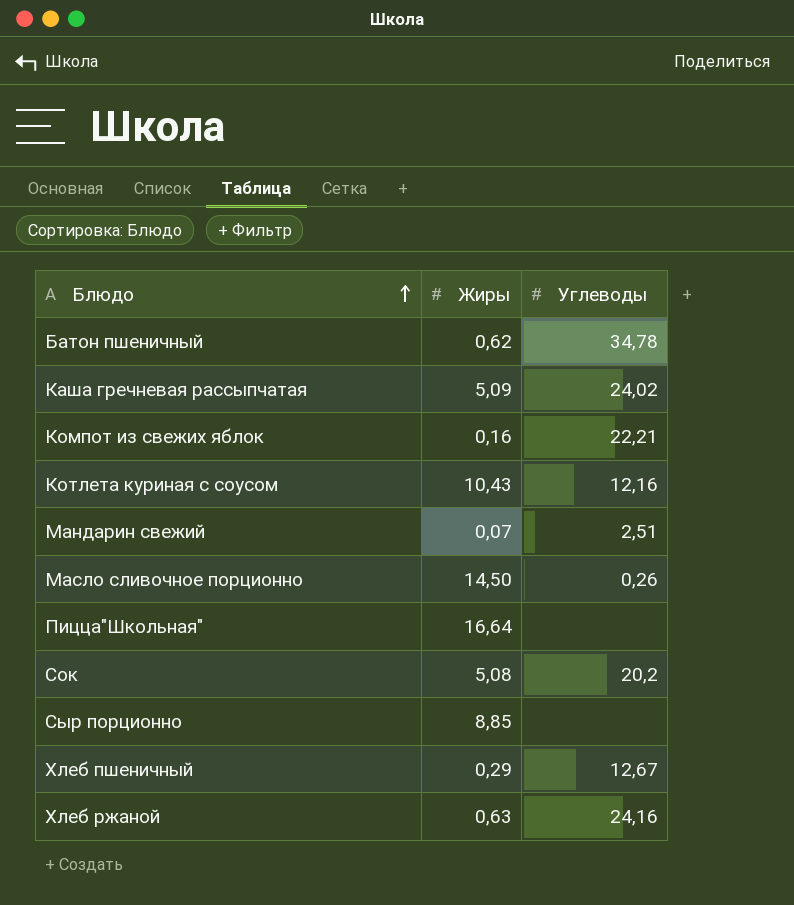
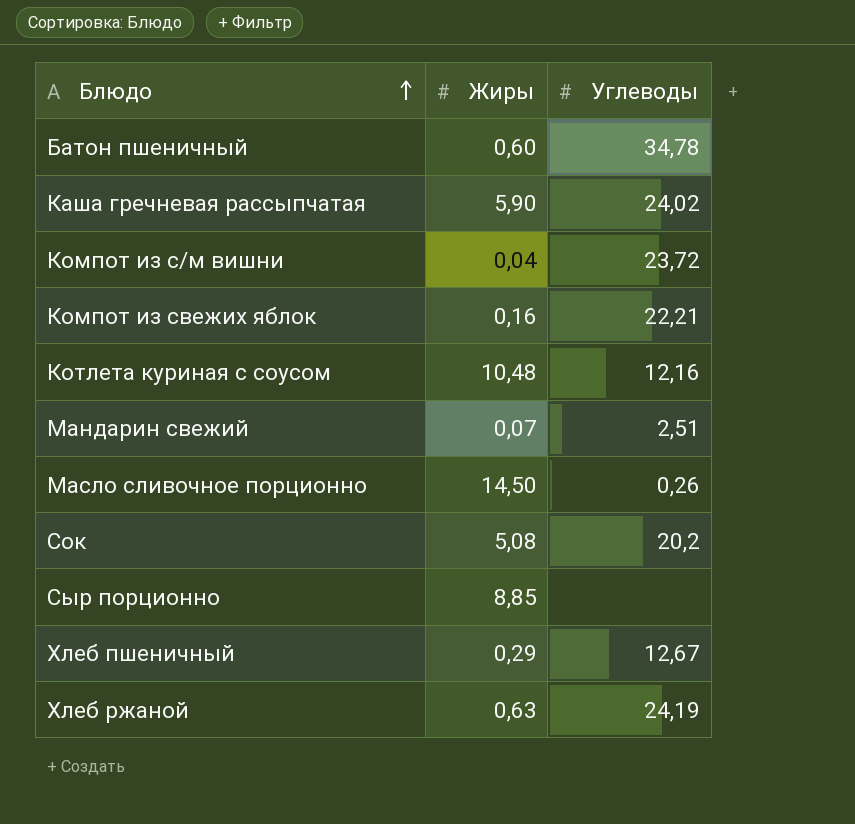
row Пицца"Школьная": 16,64 | none -> none
Батон пшеничный | Жиры: 0,62 -> 0,60
Каша гречневая рассыпчатая | Жиры: 5,09 -> 5,90
row Компот из с/м вишни: none -> 0,04 | 23,72
Котлета куриная с соусом | Жиры: 10,43 -> 10,48
Хлеб ржаной | Углеводы: 24,16 -> 24,19

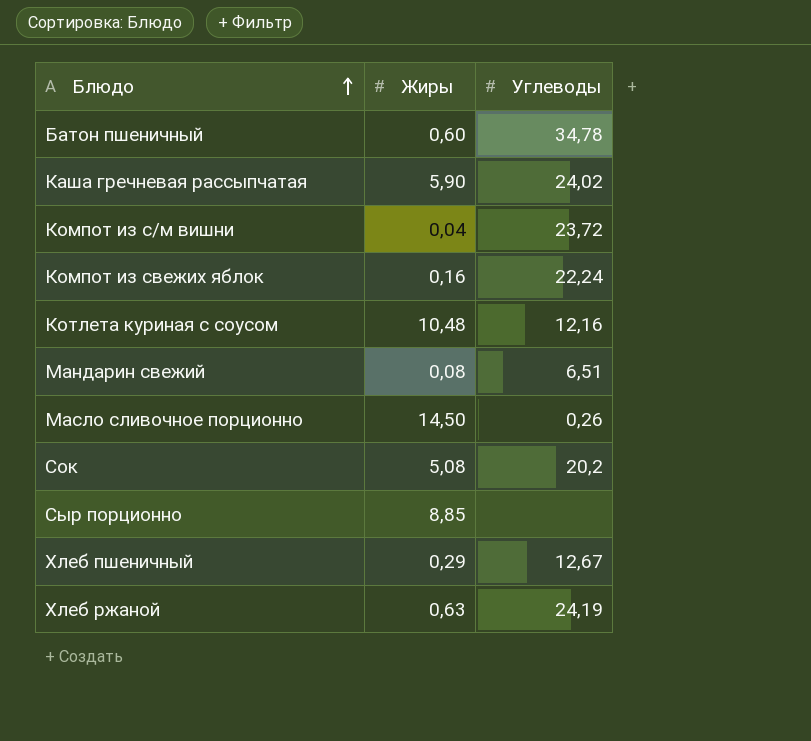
Компот из свежих яблок | Углеводы: 22,21 -> 22,24
Мандарин свежий | Жиры: 0,07 -> 0,08
Мандарин свежий | Углеводы: 2,51 -> 6,51

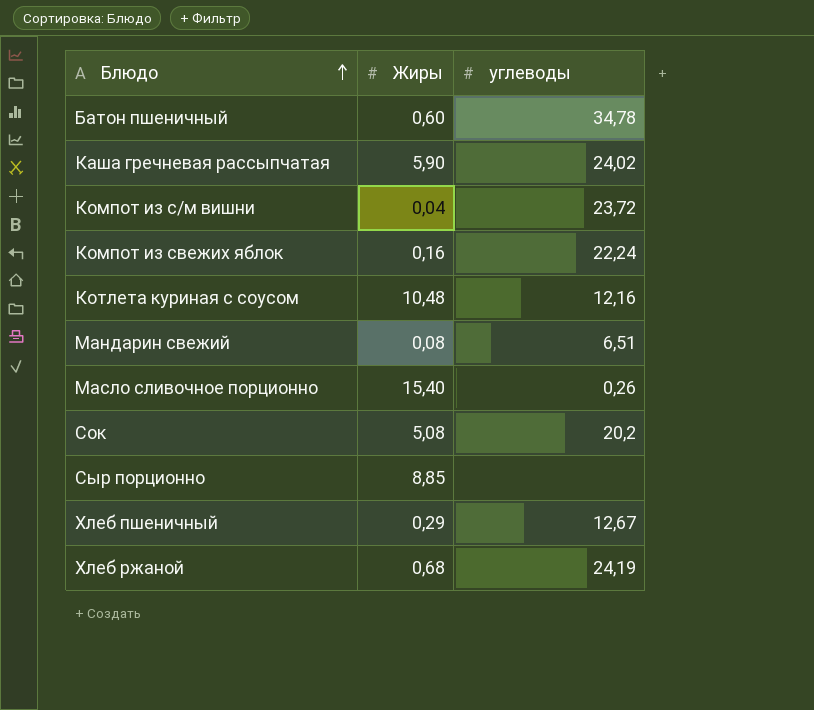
column name: Углеводы -> углеводы
Масло сливочное порционно | Жиры: 14,50 -> 15,40
Хлеб ржаной | Жиры: 0,63 -> 0,68

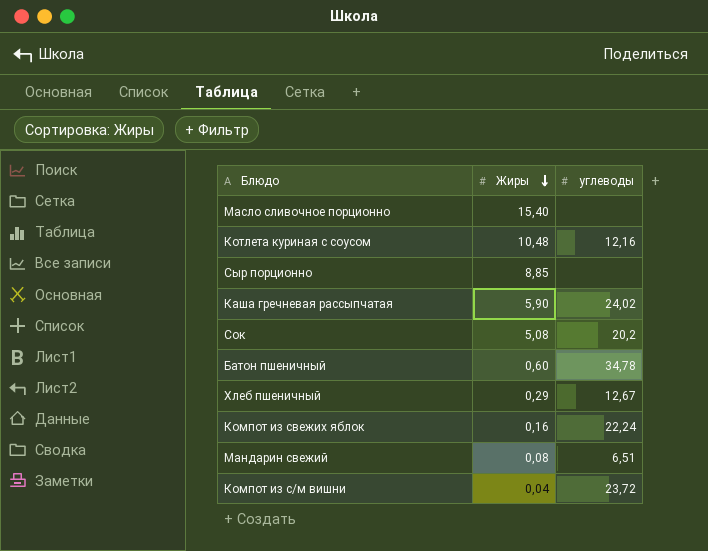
row order: Блюдо ascending -> Жиры descending
row Хлеб ржаной: 0,68 | 24,19 -> none
Масло сливочное порционно | углеводы: 0,26 -> none

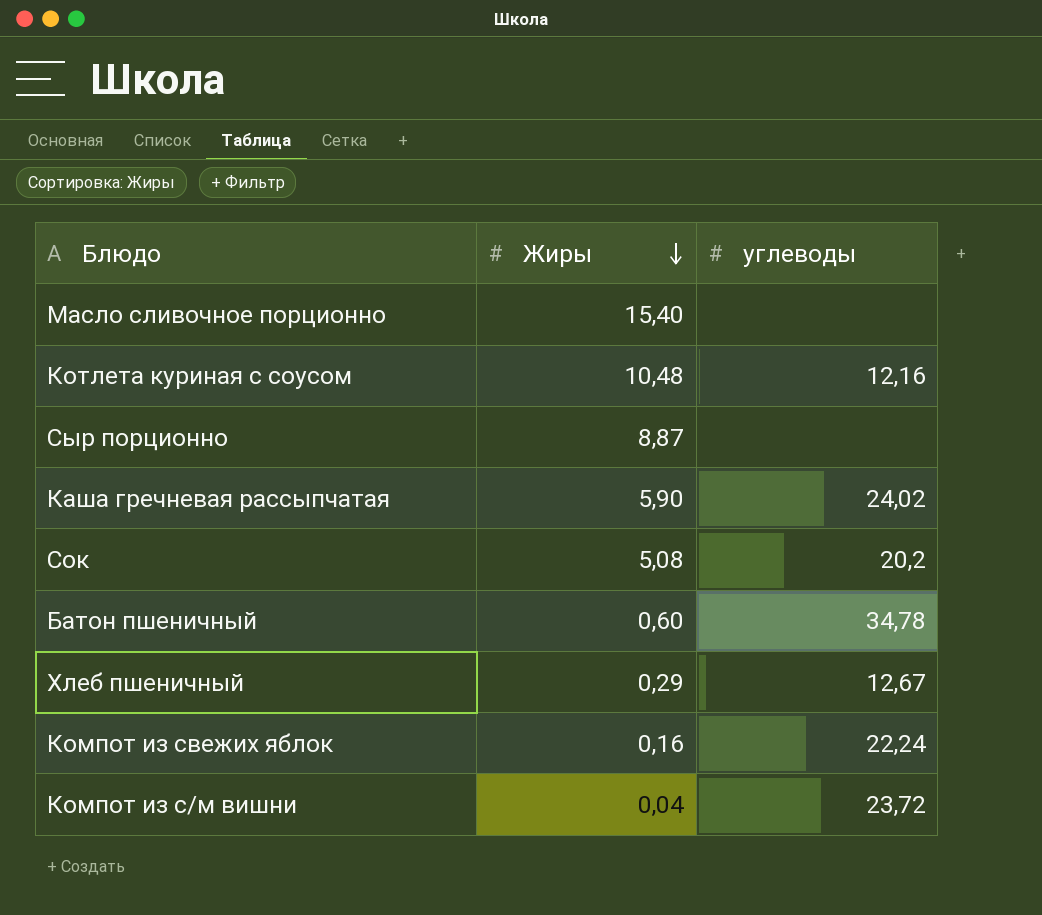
row Мандарин свежий: 0,08 | 6,51 -> none
Сыр порционно | Жиры: 8,85 -> 8,87

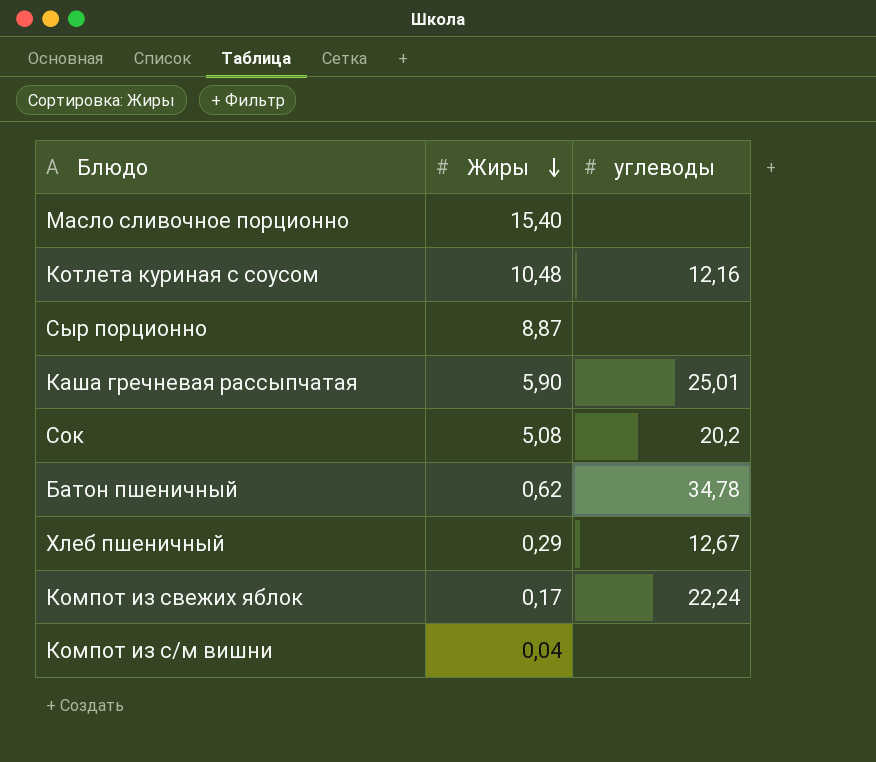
Каша гречневая рассыпчатая | углеводы: 24,02 -> 25,01
Батон пшеничный | Жиры: 0,60 -> 0,62
Компот из свежих яблок | Жиры: 0,16 -> 0,17
Компот из с/м вишни | углеводы: 23,72 -> none

